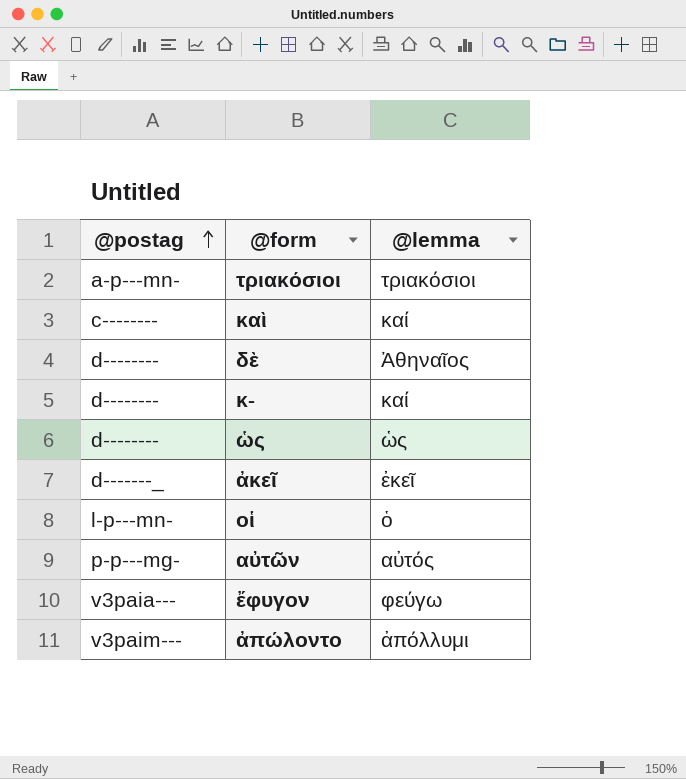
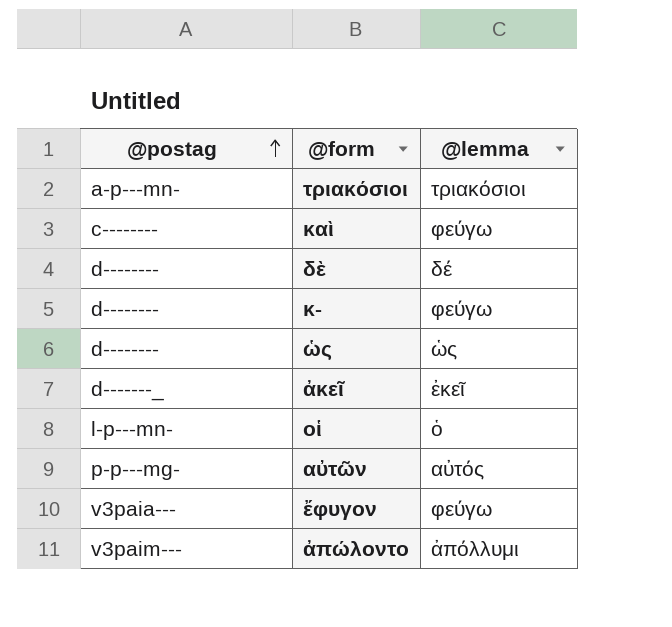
καὶ | @lemma: καί -> φεύγω
δὲ | @lemma: Ἀθηναῖος -> δέ
κ- | @lemma: καί -> φεύγω

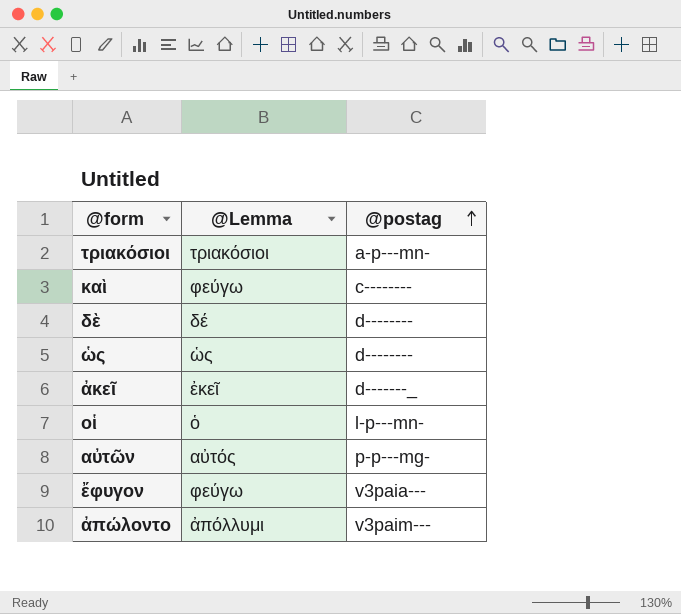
column name: @lemma -> @Lemma
column @postag | position: 1 -> 3
row κ-: d-------- | φεύγω -> none

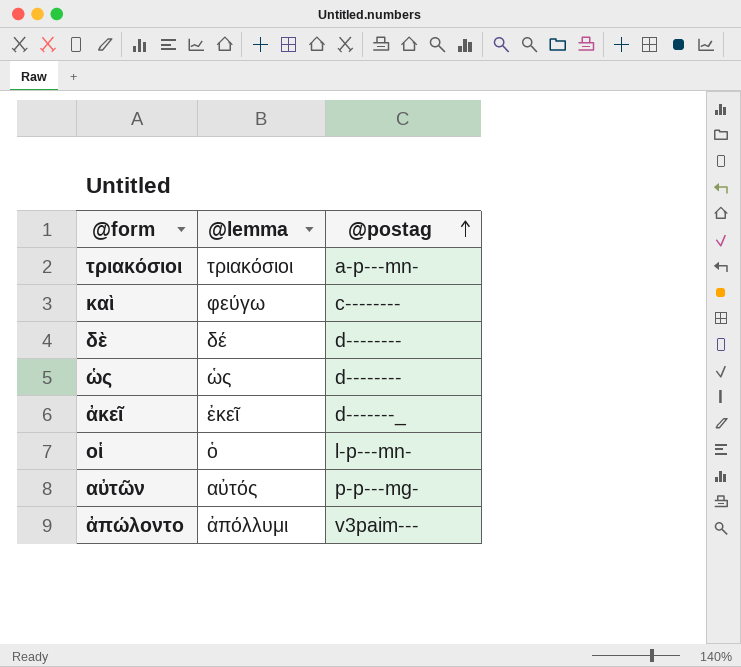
column name: @Lemma -> @lemma
row ἔφυγον: φεύγω | v3paia--- -> none

